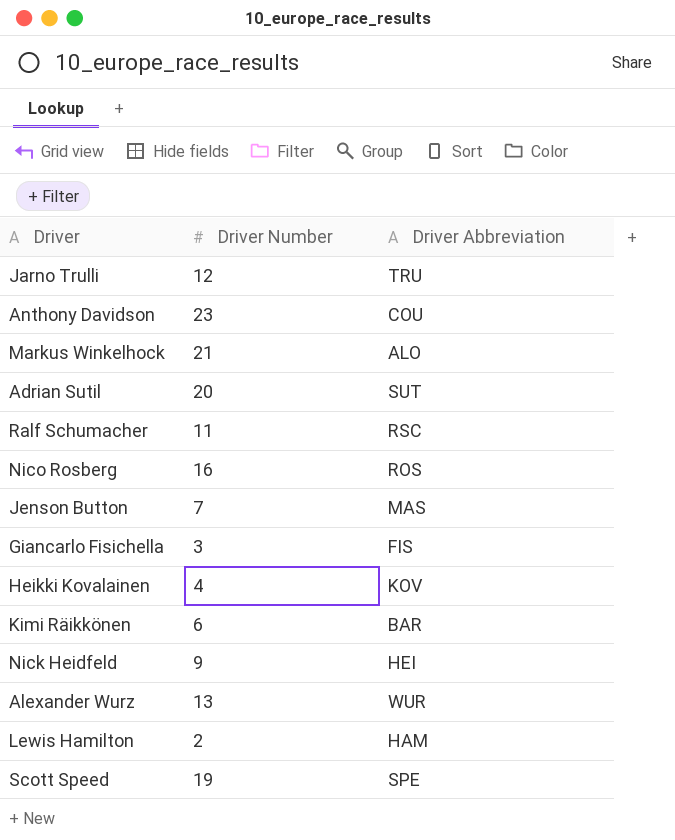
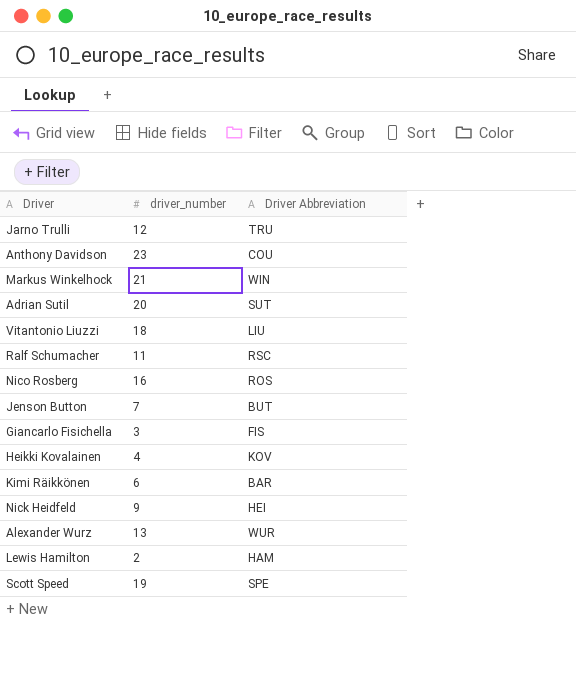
column name: Driver Number -> driver_number
Markus Winkelhock | Driver Abbreviation: ALO -> WIN
row Vitantonio Liuzzi: none -> 18 | LIU
Jenson Button | Driver Abbreviation: MAS -> BUT

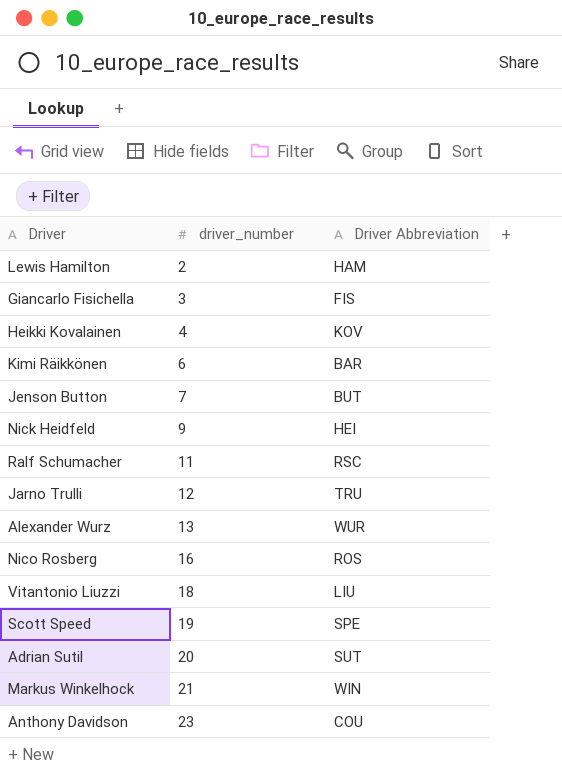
row order: none -> driver_number ascending

